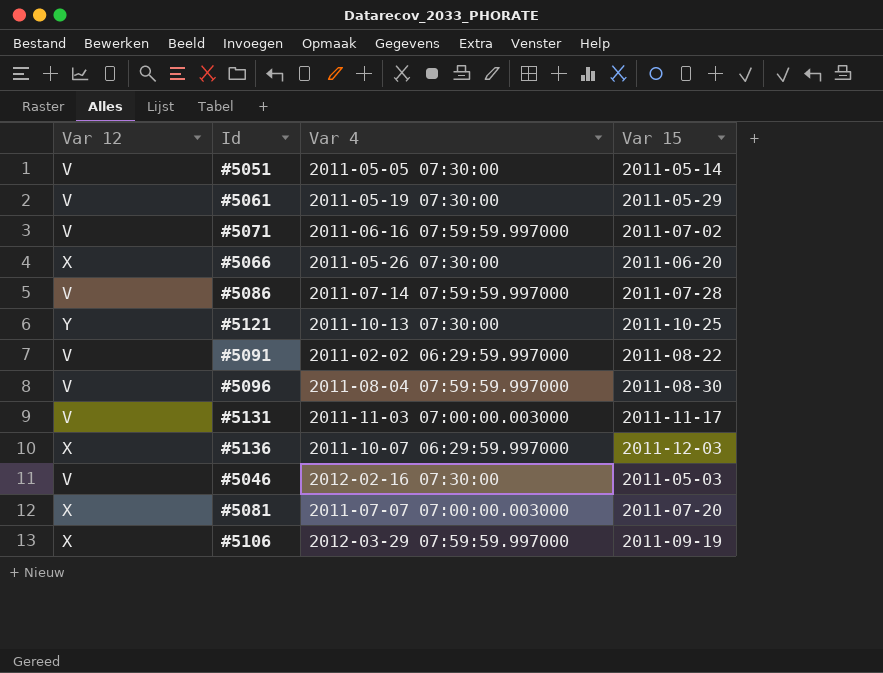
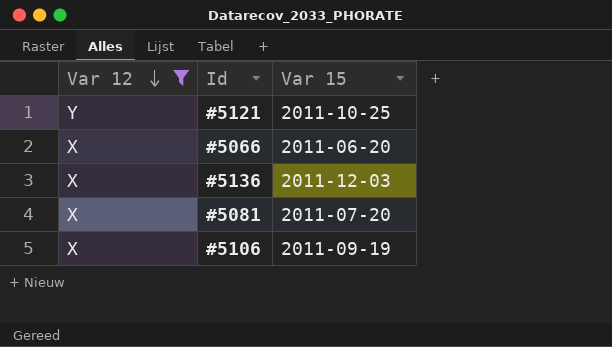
filter: none -> Var 12 != V
row order: none -> Var 12 descending
column Var 4 | position: 3 -> none

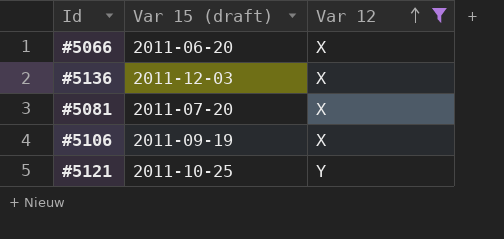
row order: Var 12 descending -> Var 12 ascending
column name: Var 15 -> Var 15 (draft)
column Var 12 | position: 1 -> 3

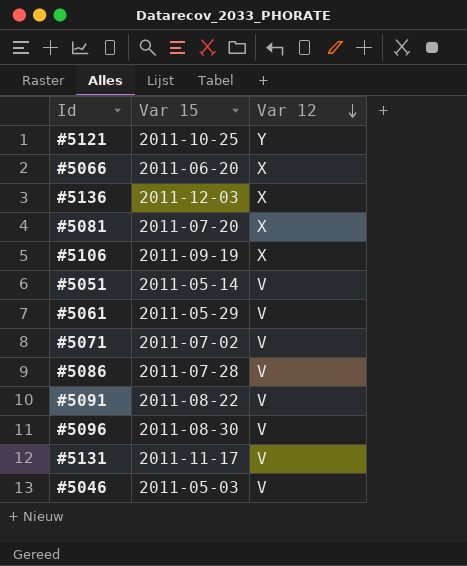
filter: Var 12 != V -> none
row order: Var 12 ascending -> Var 12 descending
column name: Var 15 (draft) -> Var 15

